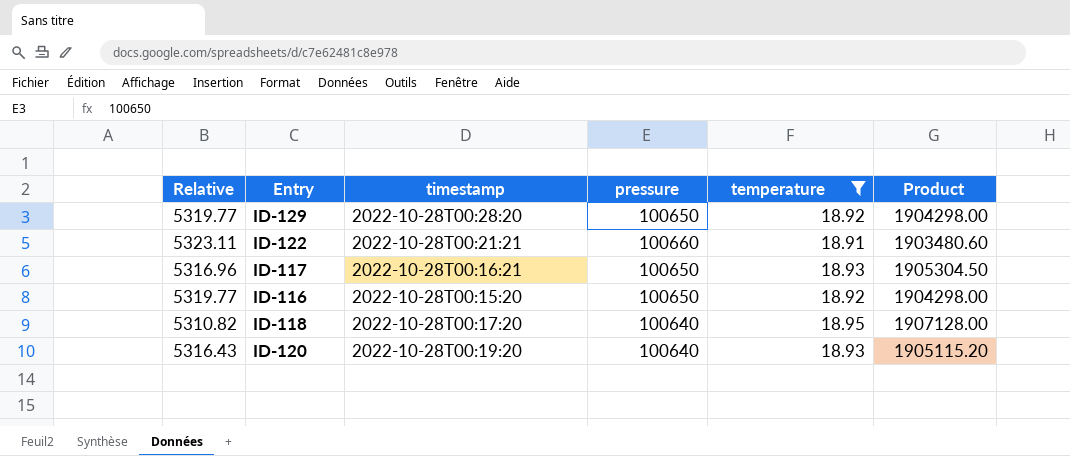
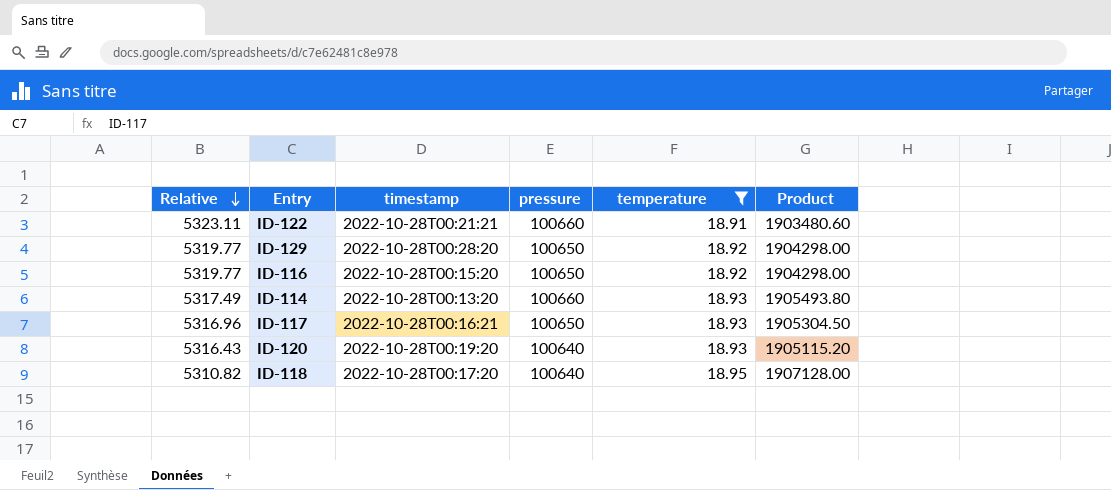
row order: none -> Relative descending
row ID-114: none -> 5317.49 | 2022-10-28T00:13:20 | 100660 | 18.93 | 1905493.80

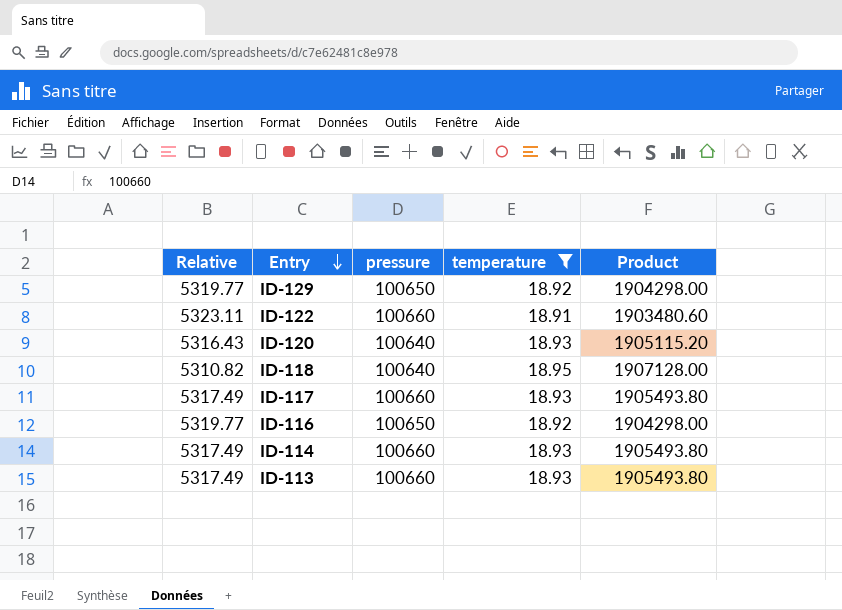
row order: Relative descending -> Entry descending
column timestamp | position: 3 -> none
ID-117 | Relative: 5316.96 -> 5317.49
ID-117 | pressure: 100650 -> 100660
ID-117 | Product: 1905304.50 -> 1905493.80
row ID-113: none -> 5317.49 | 100660 | 18.93 | 1905493.80

